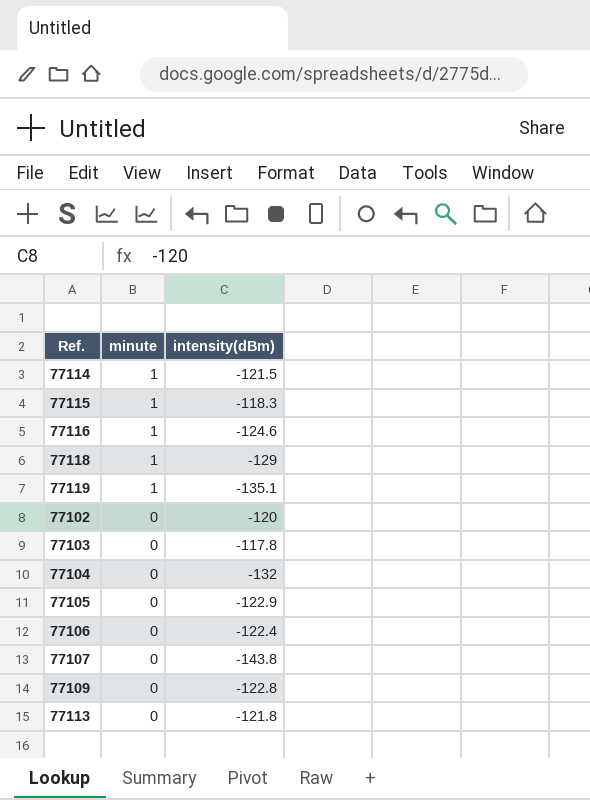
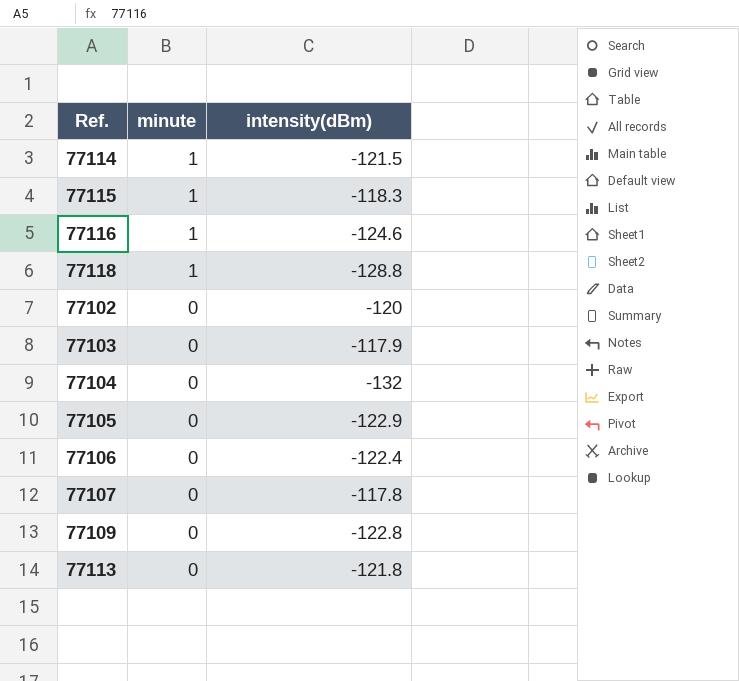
row 77119: 1 | -135.1 -> none
77118 | intensity(dBm): -129 -> -128.8
77103 | intensity(dBm): -117.8 -> -117.9
77107 | intensity(dBm): -143.8 -> -117.8

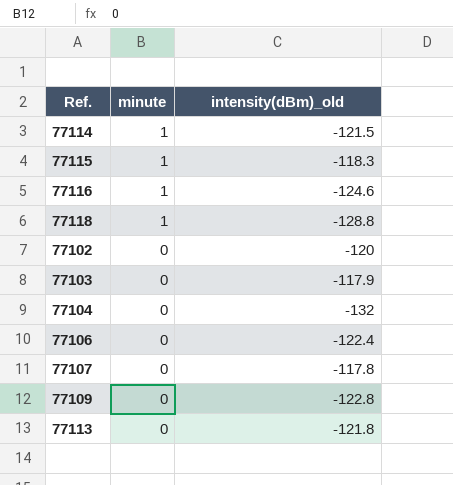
column name: intensity(dBm) -> intensity(dBm)_old
row 77105: 0 | -122.9 -> none

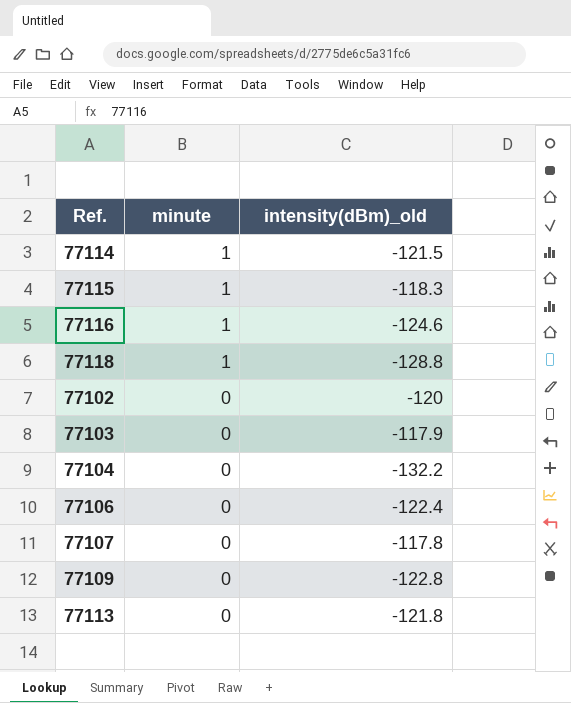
77104 | intensity(dBm)_old: -132 -> -132.2

